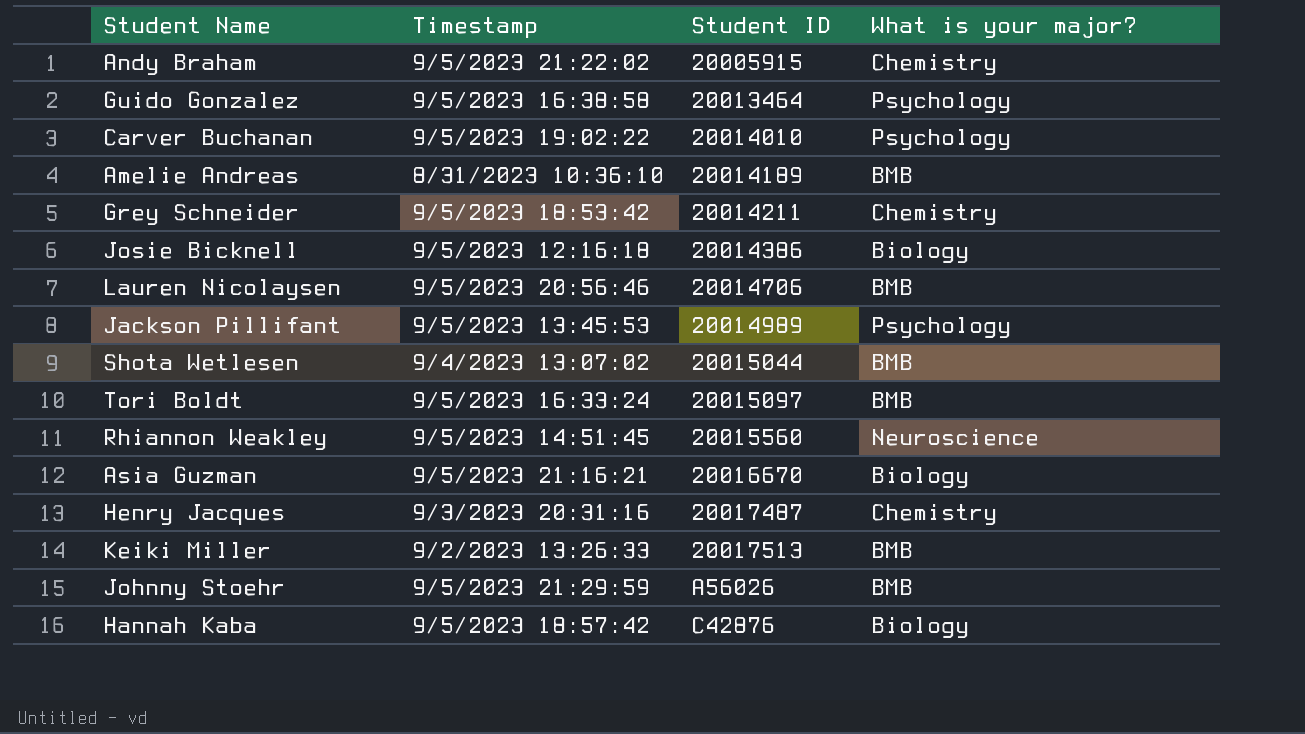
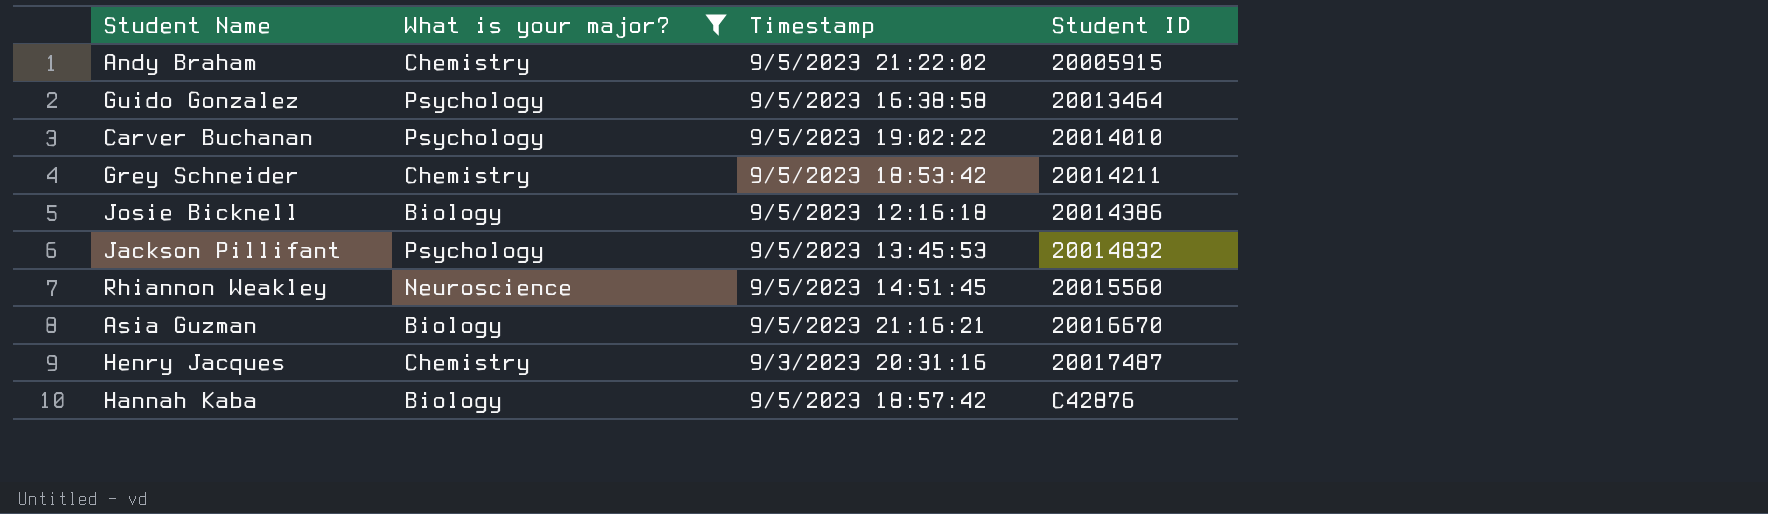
filter: none -> What is your major? != BMB
column What is your major? | position: 4 -> 2
Jackson Pillifant | Student ID: 20014989 -> 20014832

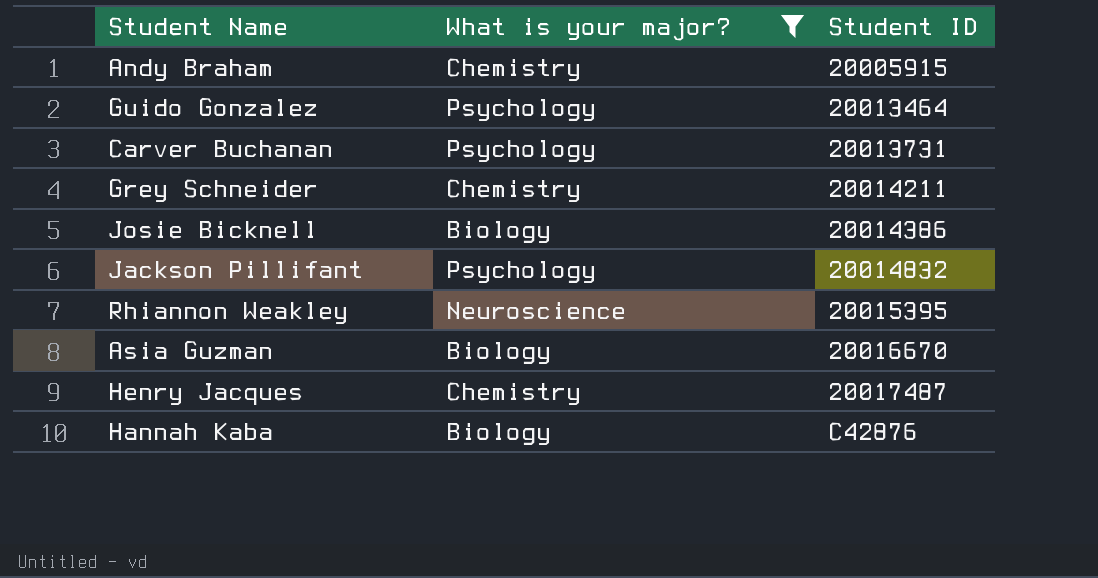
column Timestamp | position: 3 -> none
Carver Buchanan | Student ID: 20014010 -> 20013731
Rhiannon Weakley | Student ID: 20015560 -> 20015395

